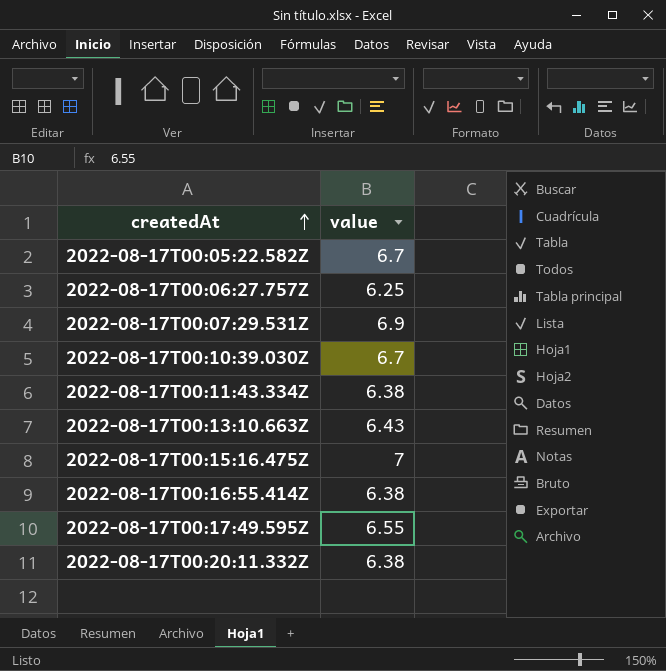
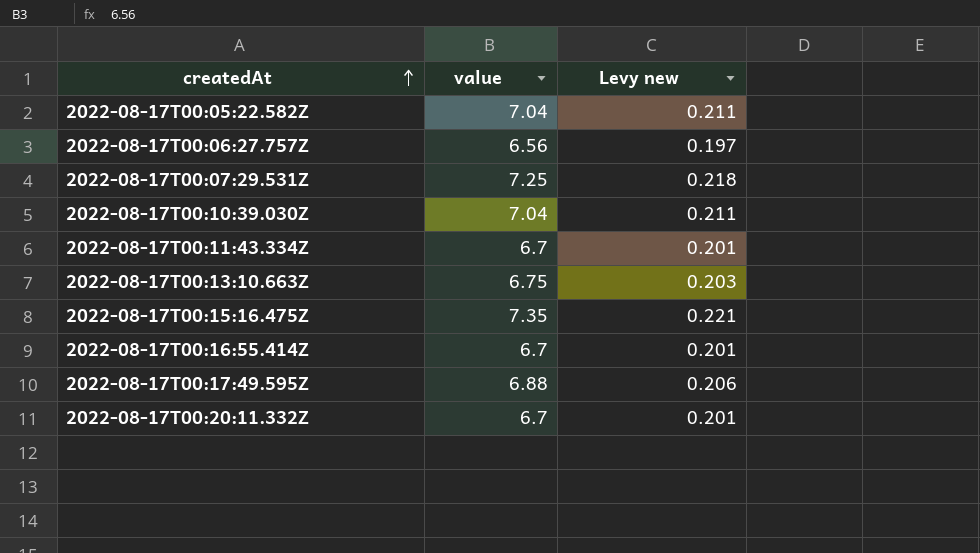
column Levy new | formula: none -> [value] * 0.03
2022-08-17T00:05:22.582Z | value: 6.7 -> 7.04
2022-08-17T00:06:27.757Z | value: 6.25 -> 6.56
2022-08-17T00:07:29.531Z | value: 6.9 -> 7.25
2022-08-17T00:10:39.030Z | value: 6.7 -> 7.04
2022-08-17T00:11:43.334Z | value: 6.38 -> 6.7
2022-08-17T00:13:10.663Z | value: 6.43 -> 6.75
2022-08-17T00:15:16.475Z | value: 7 -> 7.35
2022-08-17T00:16:55.414Z | value: 6.38 -> 6.7
2022-08-17T00:17:49.595Z | value: 6.55 -> 6.88
2022-08-17T00:20:11.332Z | value: 6.38 -> 6.7

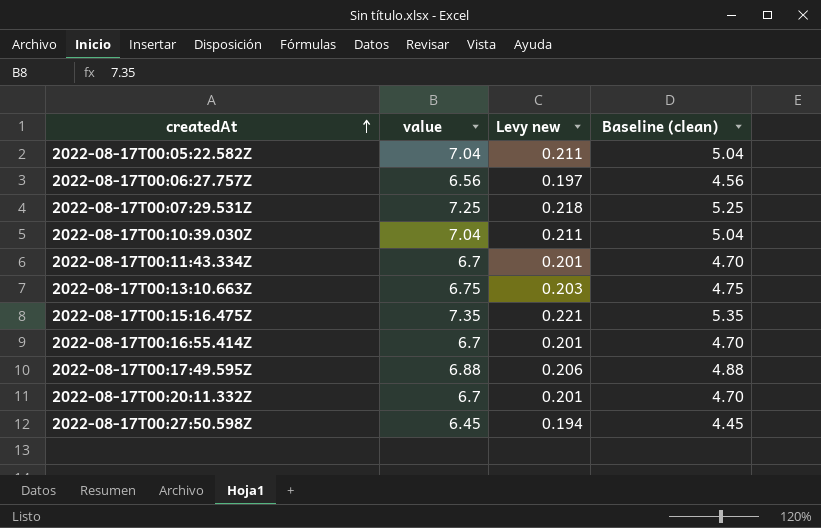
column Baseline (clean) | formula: none -> [value] - 2
row 2022-08-17T00:27:50.598Z: none -> 6.45 | 0.194 | 4.45

